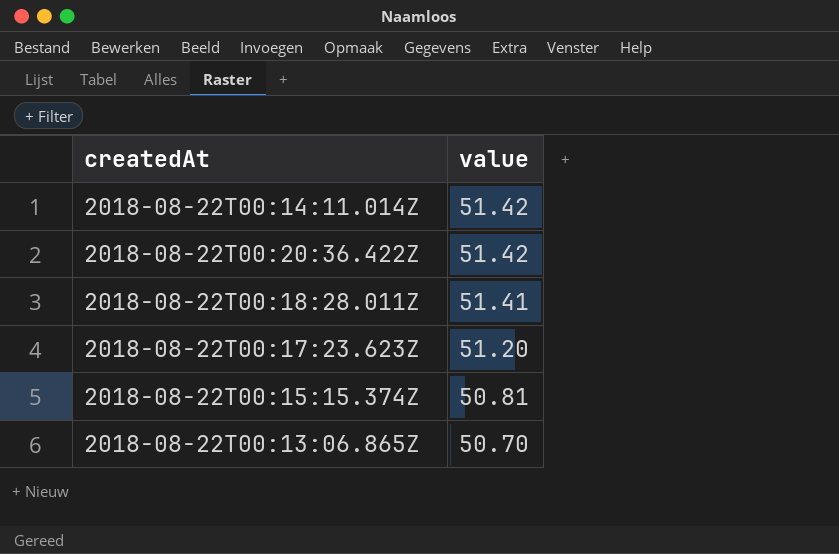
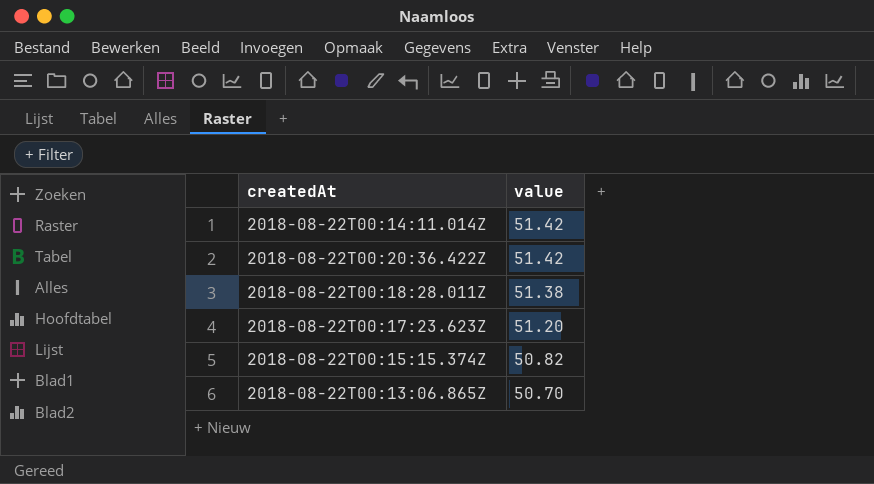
2018-08-22T00:18:28.011Z | value: 51.41 -> 51.38
2018-08-22T00:15:15.374Z | value: 50.81 -> 50.82

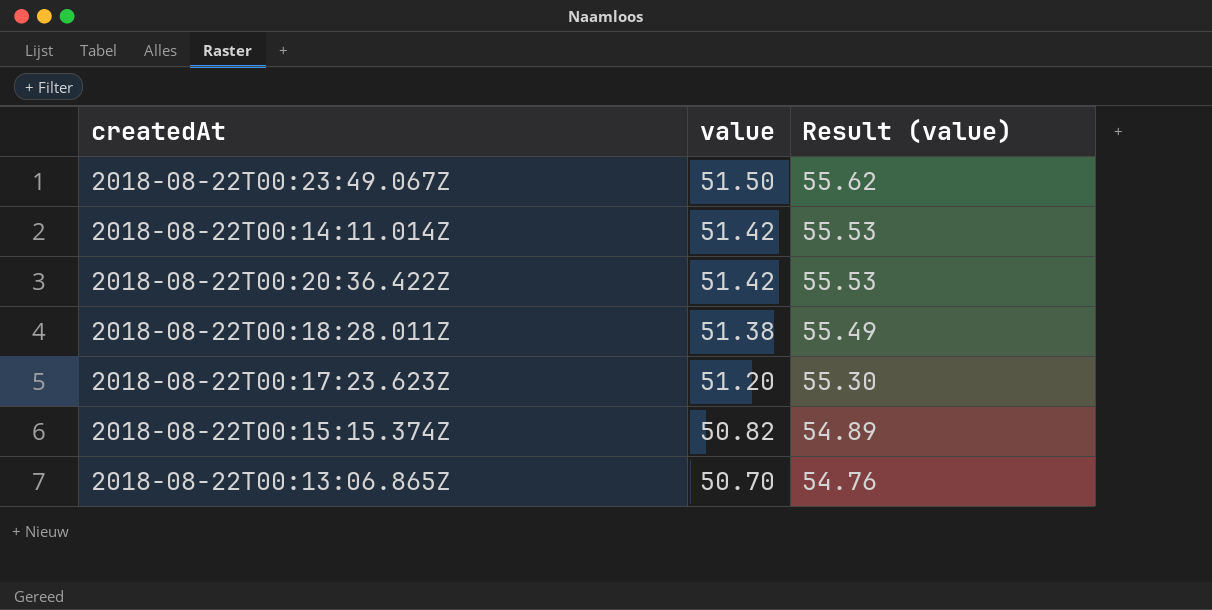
column Result (value) | formula: none -> [value] * 1.08
row 2018-08-22T00:23:49.067Z: none -> 51.50 | 55.62

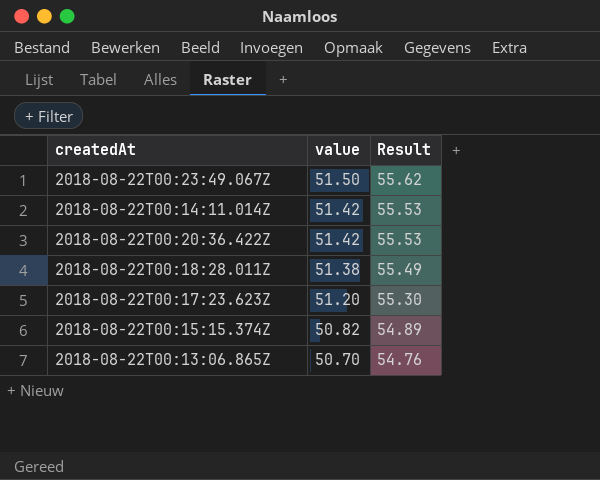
column name: Result (value) -> Result

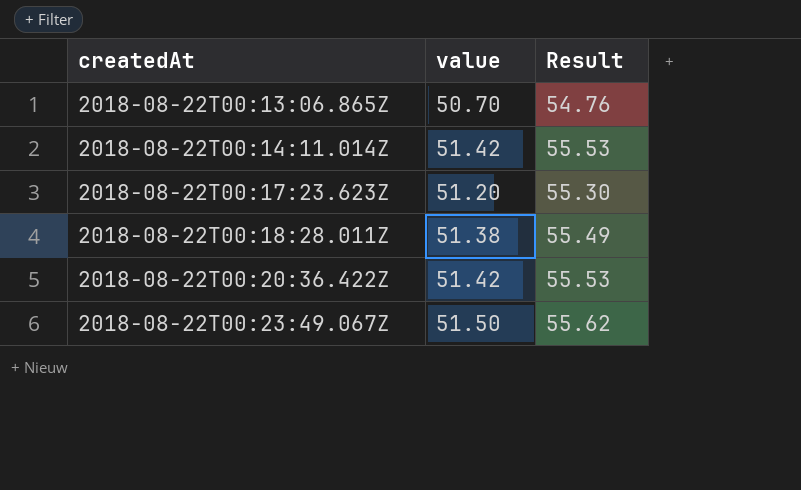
row order: value descending -> createdAt ascending
row 2018-08-22T00:15:15.374Z: 50.82 | 54.89 -> none

